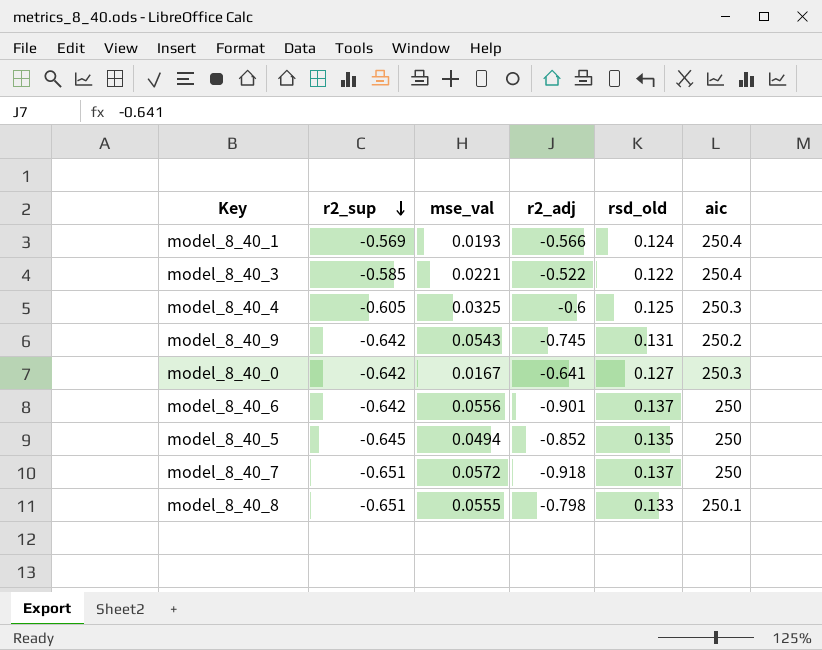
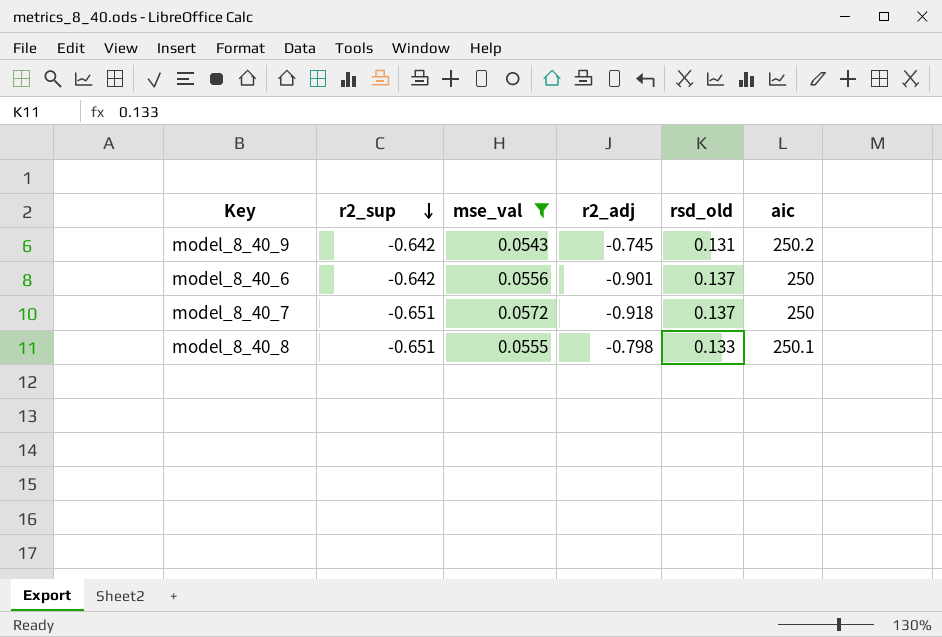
filter: none -> mse_val >= 0.0543

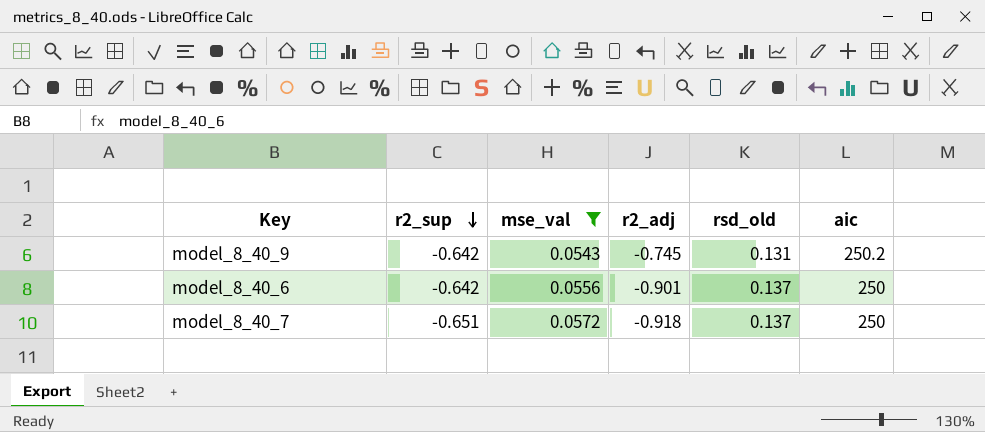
row model_8_40_8: -0.651 | 0.0555 | -0.798 | 0.133 | 250.1 -> none

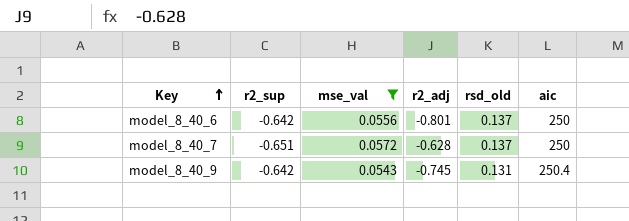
row order: r2_sup descending -> Key ascending
model_8_40_6 | r2_adj: -0.901 -> -0.801
model_8_40_7 | r2_adj: -0.918 -> -0.628
model_8_40_9 | aic: 250.2 -> 250.4

